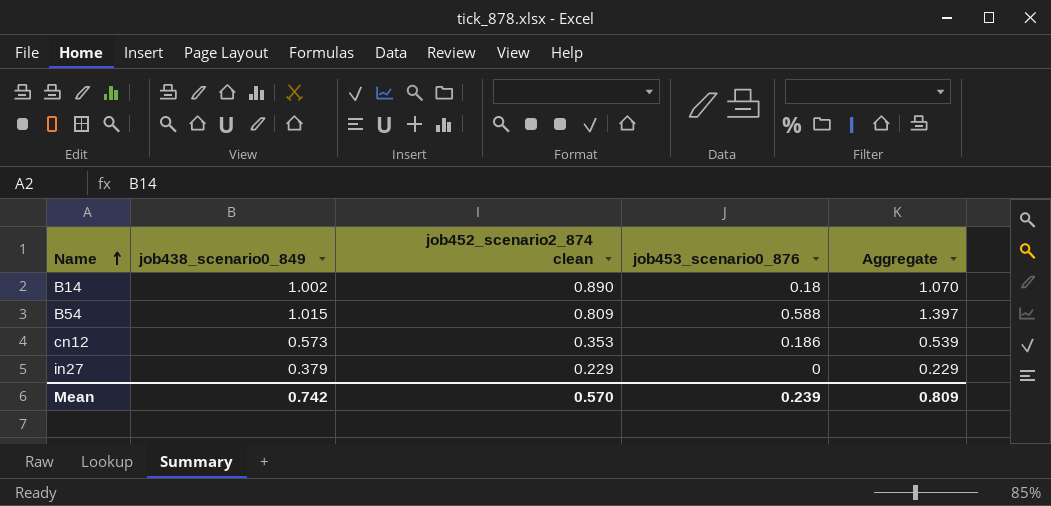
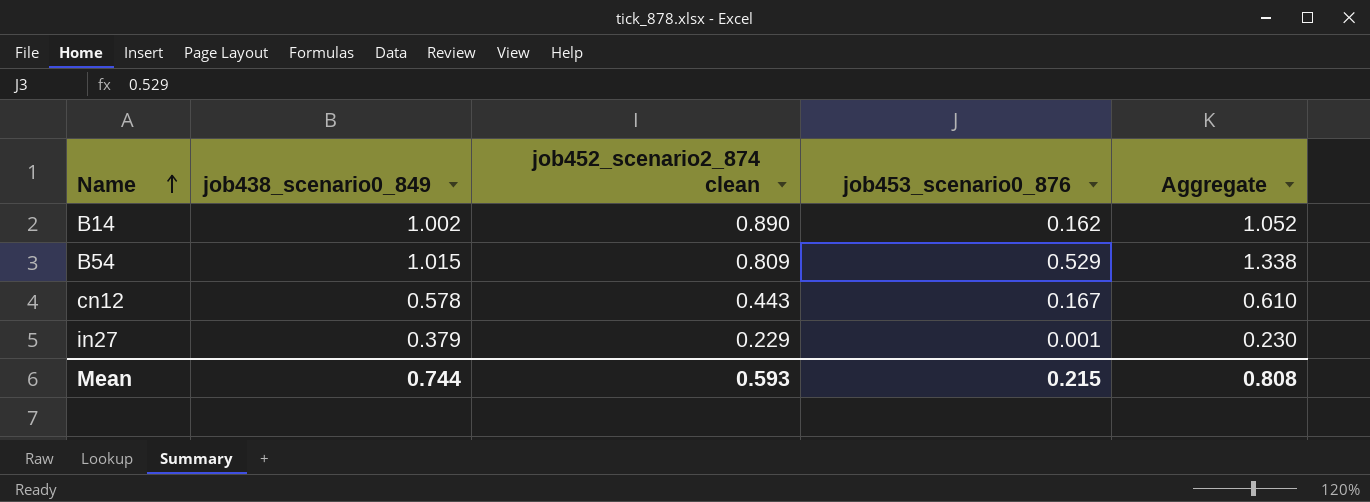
B14 | job453_scenario0_876: 0.18 -> 0.162
B14 | Aggregate: 1.070 -> 1.052
B54 | job453_scenario0_876: 0.588 -> 0.529
B54 | Aggregate: 1.397 -> 1.338
cn12 | job438_scenario0_849: 0.573 -> 0.578
cn12 | job452_scenario2_874 clean: 0.353 -> 0.443
cn12 | job453_scenario0_876: 0.186 -> 0.167
cn12 | Aggregate: 0.539 -> 0.610
in27 | job453_scenario0_876: 0 -> 0.001
in27 | Aggregate: 0.229 -> 0.230
Mean | job438_scenario0_849: 0.742 -> 0.744
Mean | job452_scenario2_874 clean: 0.570 -> 0.593
Mean | job453_scenario0_876: 0.239 -> 0.215
Mean | Aggregate: 0.809 -> 0.808

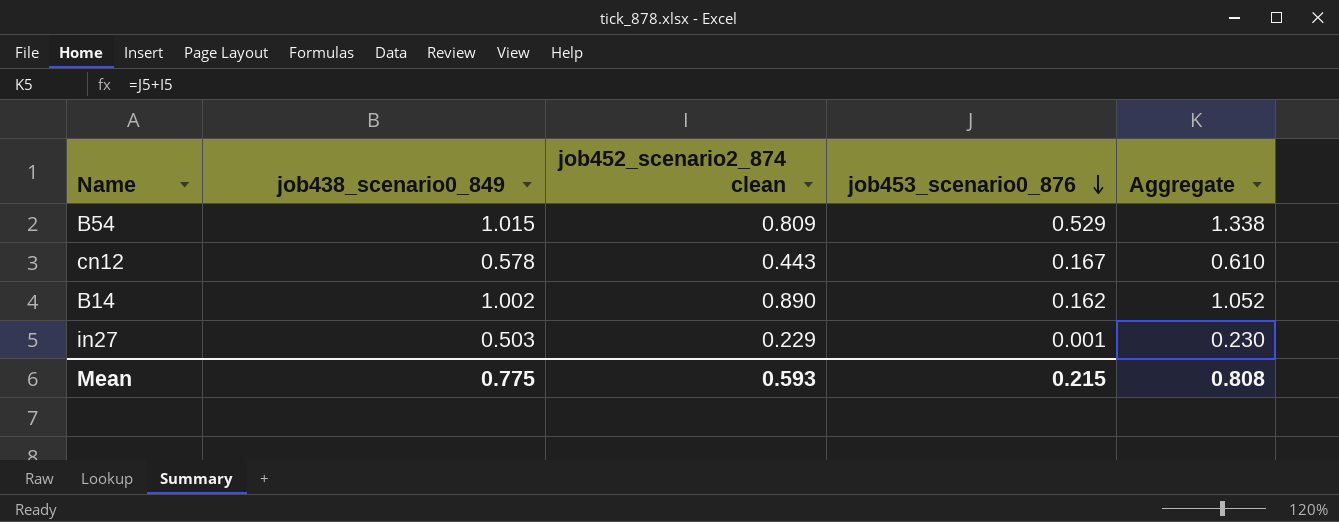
row order: Name ascending -> job453_scenario0_876 descending
in27 | job438_scenario0_849: 0.379 -> 0.503
Mean | job438_scenario0_849: 0.744 -> 0.775

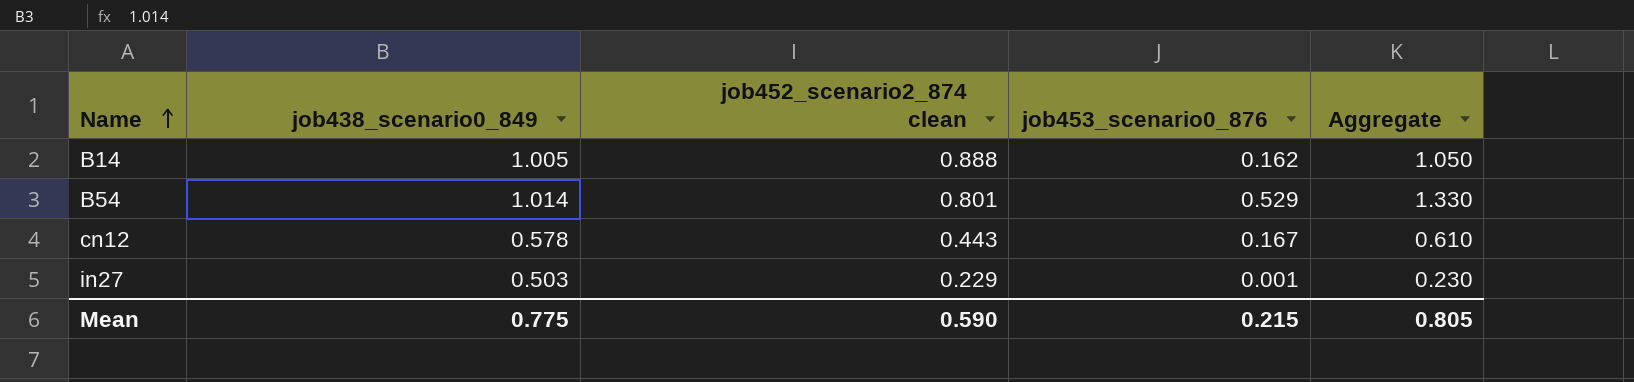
row order: job453_scenario0_876 descending -> Name ascending
B14 | job438_scenario0_849: 1.002 -> 1.005
B14 | job452_scenario2_874 clean: 0.890 -> 0.888
B14 | Aggregate: 1.052 -> 1.050
B54 | job438_scenario0_849: 1.015 -> 1.014
B54 | job452_scenario2_874 clean: 0.809 -> 0.801
B54 | Aggregate: 1.338 -> 1.330
Mean | job452_scenario2_874 clean: 0.593 -> 0.590
Mean | Aggregate: 0.808 -> 0.805

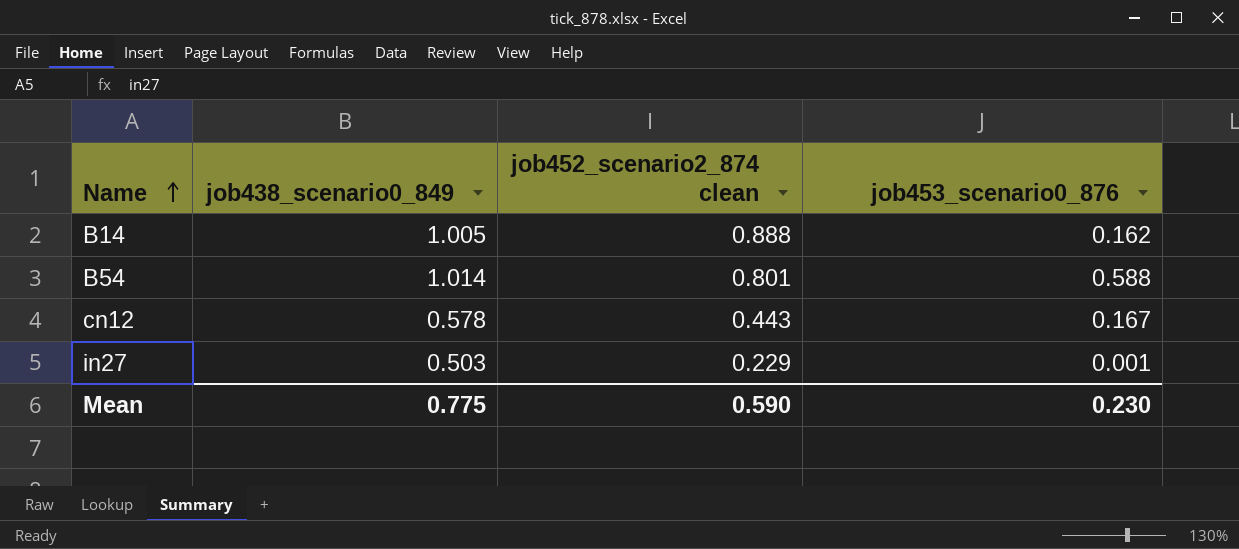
column Aggregate | formula: [job452_scenario2_874 clean] + [job453_scenario0_876] -> none
B54 | job453_scenario0_876: 0.529 -> 0.588
Mean | job453_scenario0_876: 0.215 -> 0.230

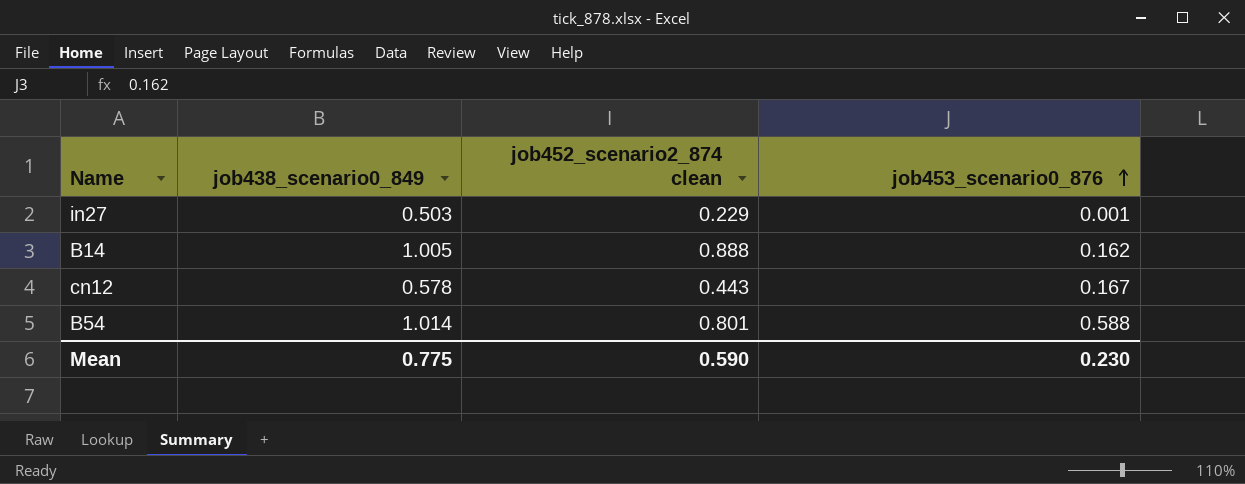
row order: Name ascending -> job453_scenario0_876 ascending

